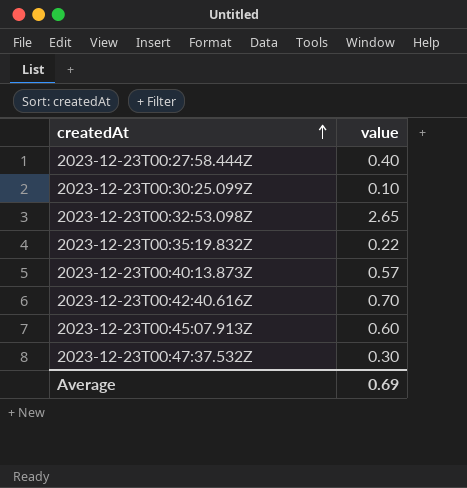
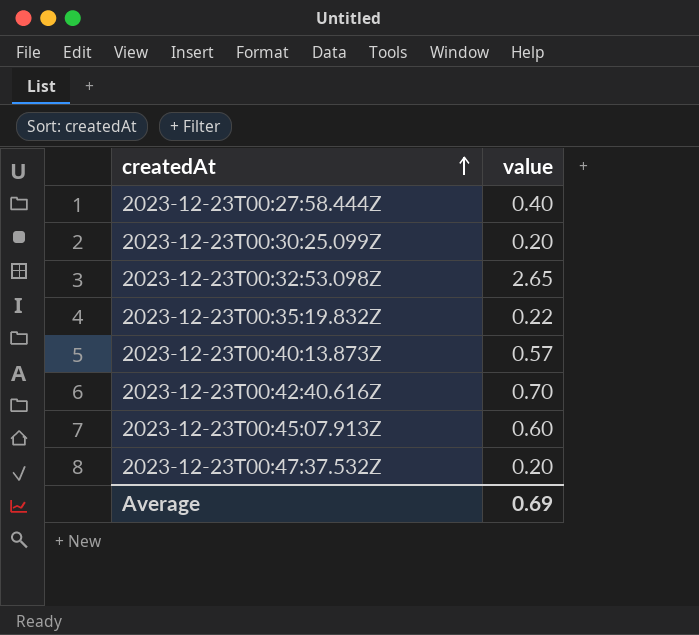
2023-12-23T00:30:25.099Z | value: 0.10 -> 0.20
2023-12-23T00:47:37.532Z | value: 0.30 -> 0.20

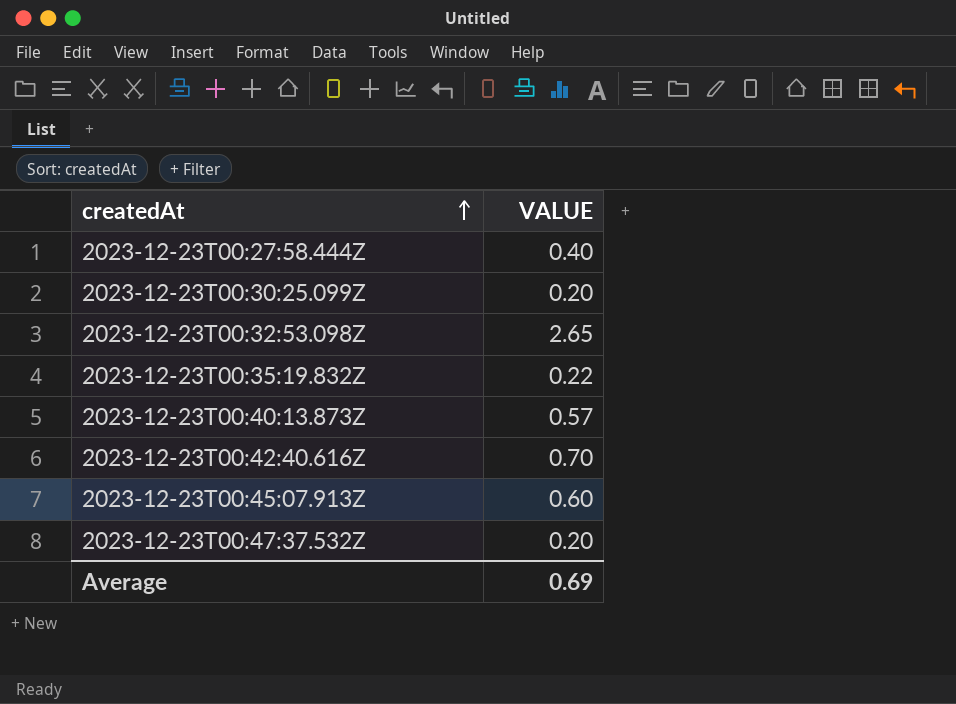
column name: value -> VALUE

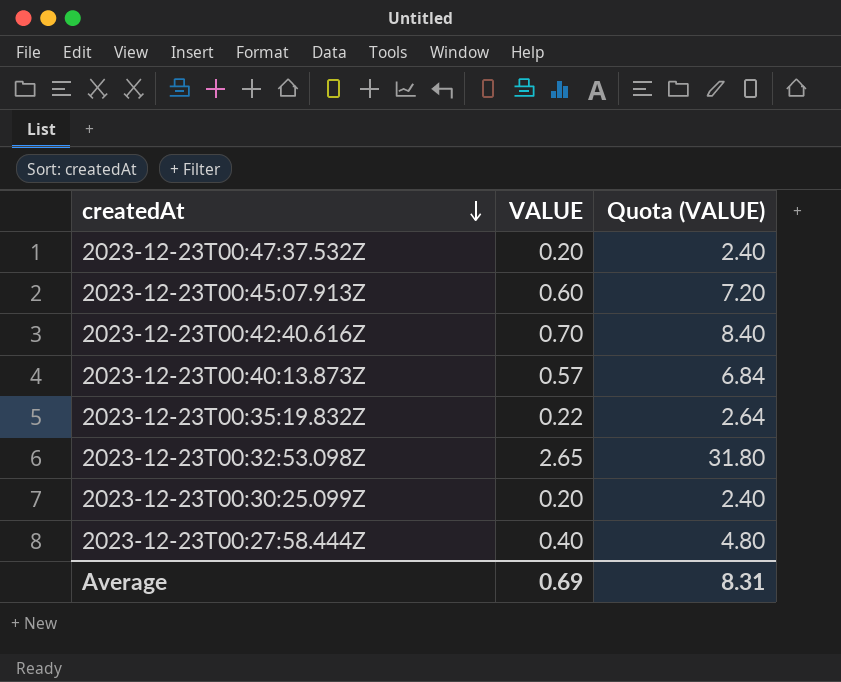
row order: createdAt ascending -> createdAt descending
column Quota (VALUE) | formula: none -> [VALUE] * 12

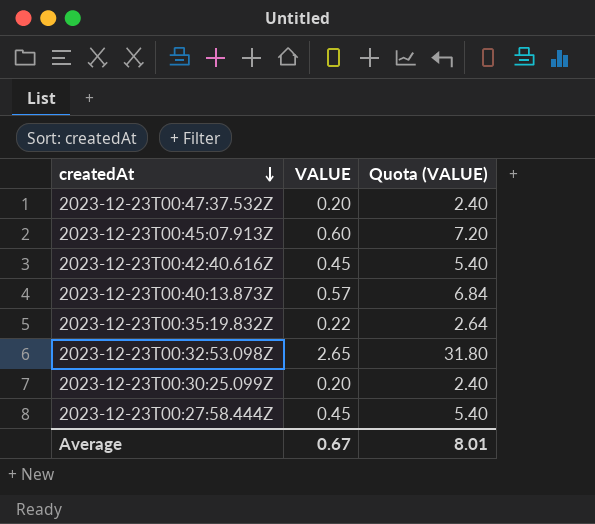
2023-12-23T00:42:40.616Z | VALUE: 0.70 -> 0.45
2023-12-23T00:42:40.616Z | Quota (VALUE): 8.40 -> 5.40
2023-12-23T00:27:58.444Z | VALUE: 0.40 -> 0.45
2023-12-23T00:27:58.444Z | Quota (VALUE): 4.80 -> 5.40
Average | VALUE: 0.69 -> 0.67
Average | Quota (VALUE): 8.31 -> 8.01

